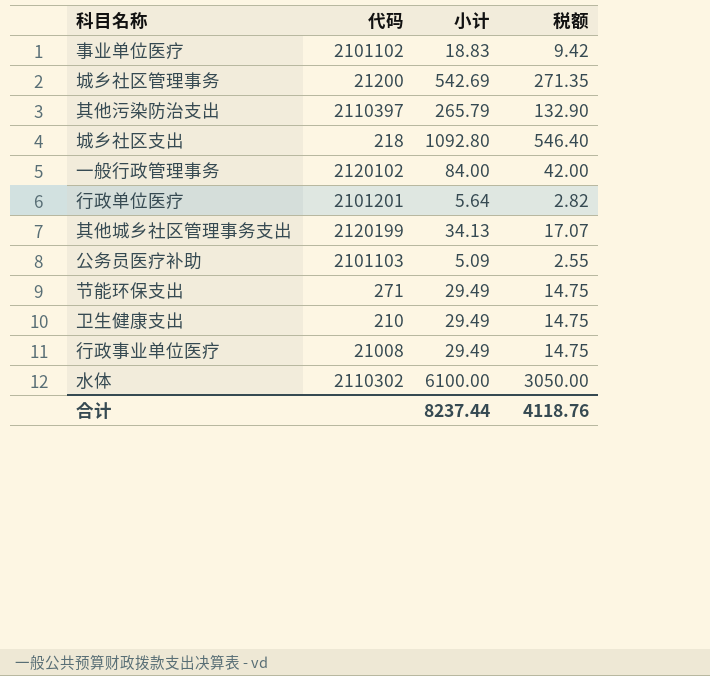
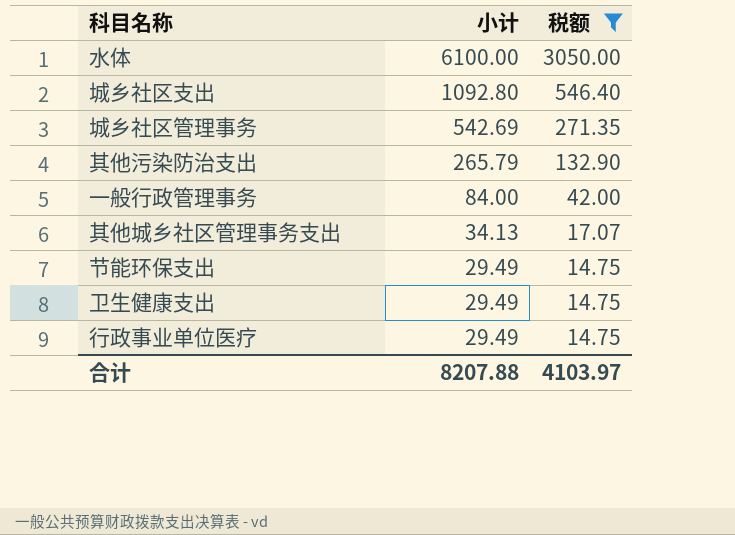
filter: none -> 税额 >= 14.75
row order: none -> 小计 descending
column 代码 | position: 2 -> none
合计 | 小计: 8237.44 -> 8207.88
合计 | 税额: 4118.76 -> 4103.97

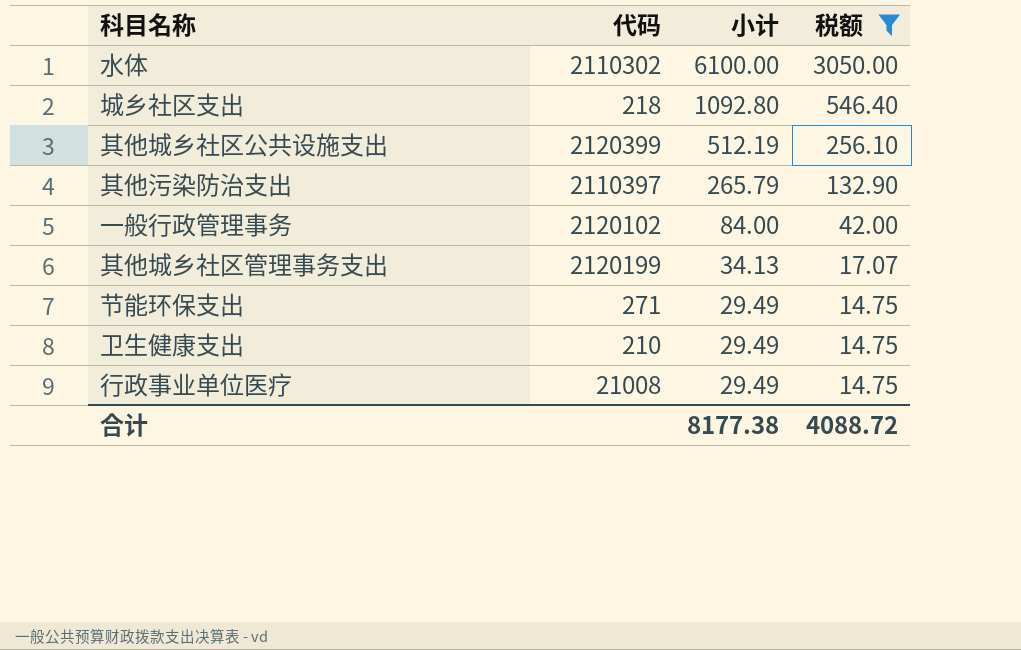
column 代码 | position: none -> 2
row 城乡社区管理事务: 542.69 | 271.35 -> none
row 其他城乡社区公共设施支出: none -> 2120399 | 512.19 | 256.10
合计 | 小计: 8207.88 -> 8177.38
合计 | 税额: 4103.97 -> 4088.72

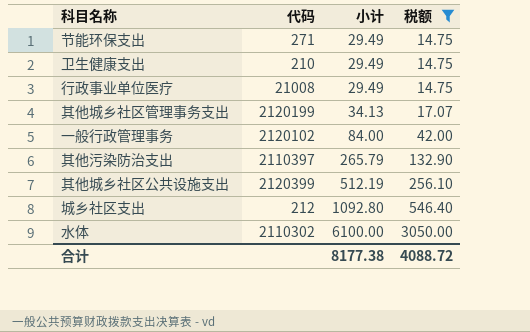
row order: 小计 descending -> 小计 ascending
城乡社区支出 | 代码: 218 -> 212

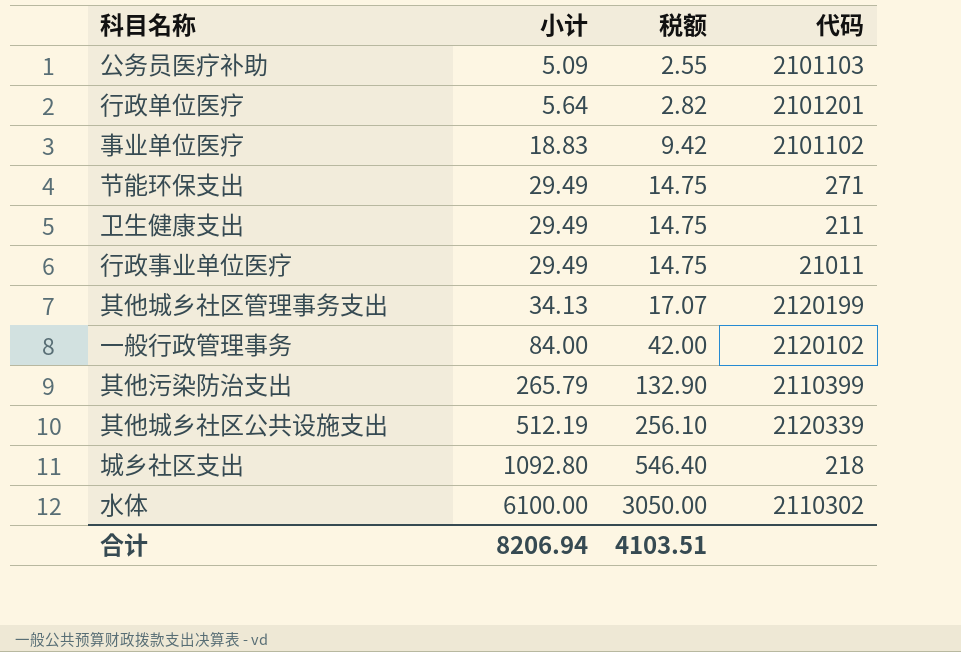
filter: 税额 >= 14.75 -> none
column 代码 | position: 2 -> 4
卫生健康支出 | 代码: 210 -> 211
行政事业单位医疗 | 代码: 21008 -> 21011
其他污染防治支出 | 代码: 2110397 -> 2110399
其他城乡社区公共设施支出 | 代码: 2120399 -> 2120339
城乡社区支出 | 代码: 212 -> 218
合计 | 小计: 8177.38 -> 8206.94
合计 | 税额: 4088.72 -> 4103.51

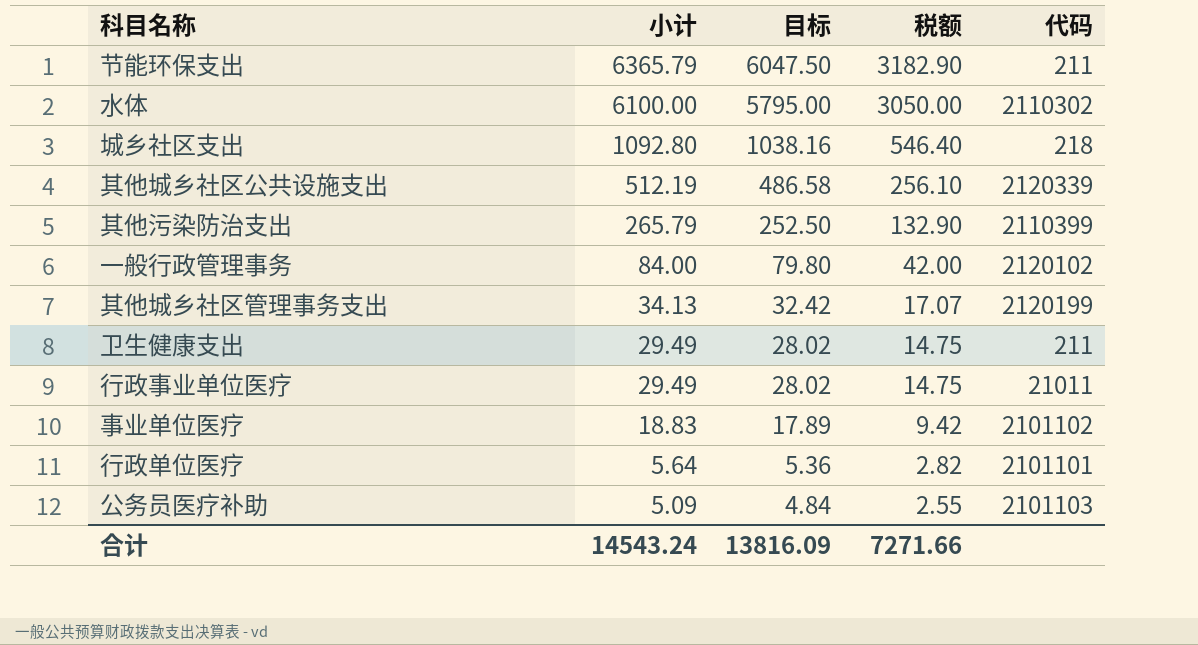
row order: 小计 ascending -> 小计 descending
column 目标 | formula: none -> [小计] * 0.95
节能环保支出 | 小计: 29.49 -> 6365.79
节能环保支出 | 税额: 14.75 -> 3182.90
节能环保支出 | 代码: 271 -> 211
行政单位医疗 | 代码: 2101201 -> 2101101
合计 | 小计: 8206.94 -> 14543.24
合计 | 税额: 4103.51 -> 7271.66

